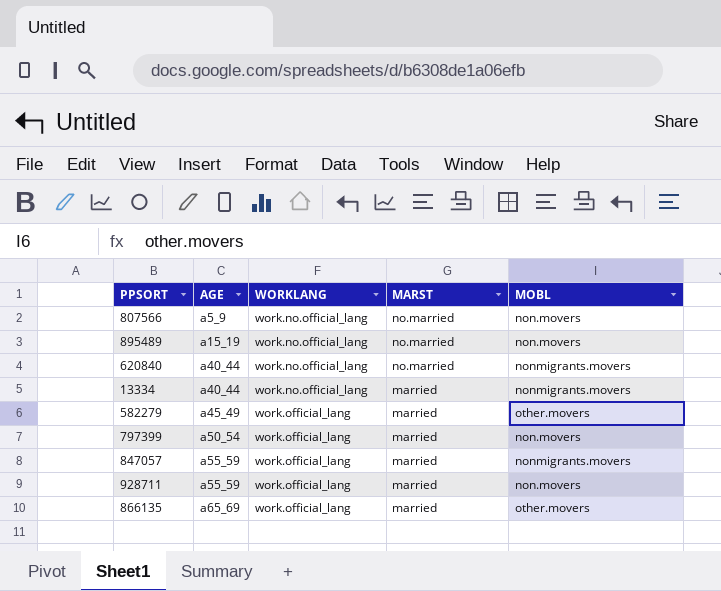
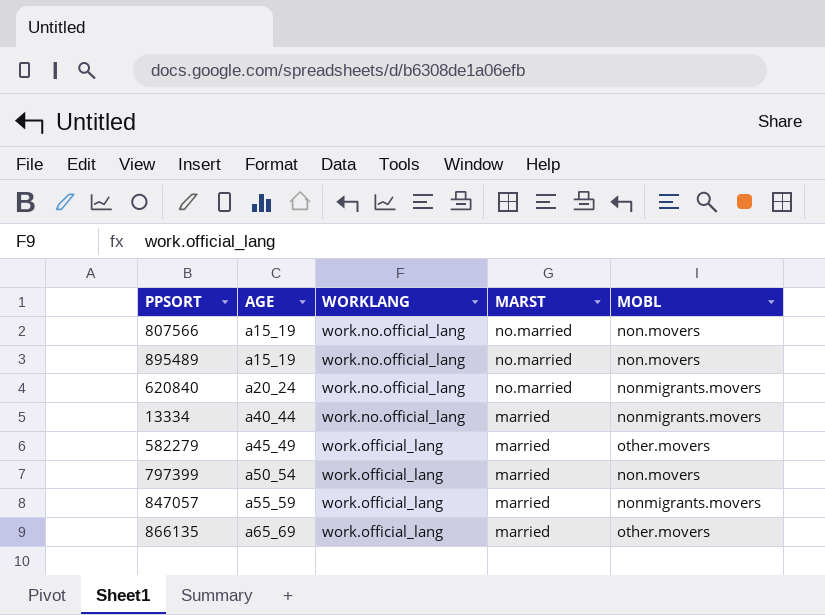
row 928711: a55_59 | work.official_lang | married | non.movers -> none
807566 | AGE: a5_9 -> a15_19
620840 | AGE: a40_44 -> a20_24

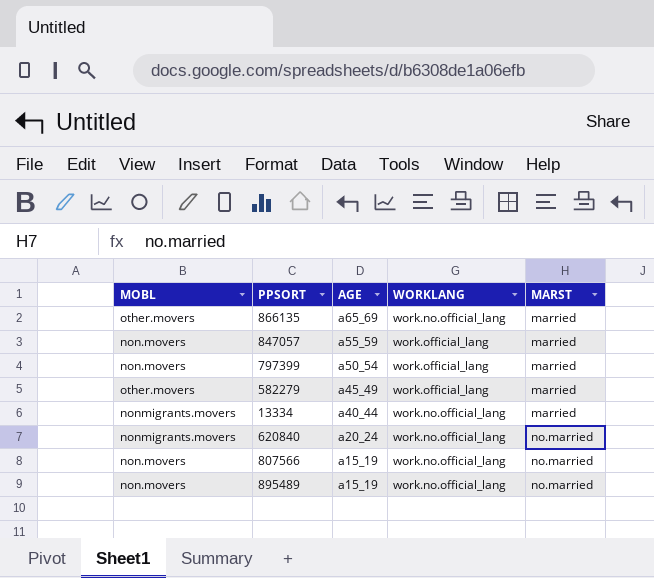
row order: AGE ascending -> AGE descending
column MOBL | position: 5 -> 1
866135 | WORKLANG: work.official_lang -> work.no.official_lang
847057 | MOBL: nonmigrants.movers -> non.movers

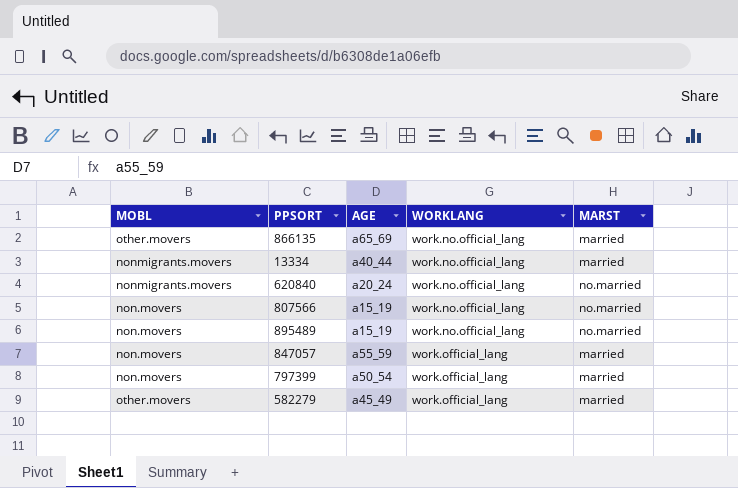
row order: AGE descending -> WORKLANG ascending

